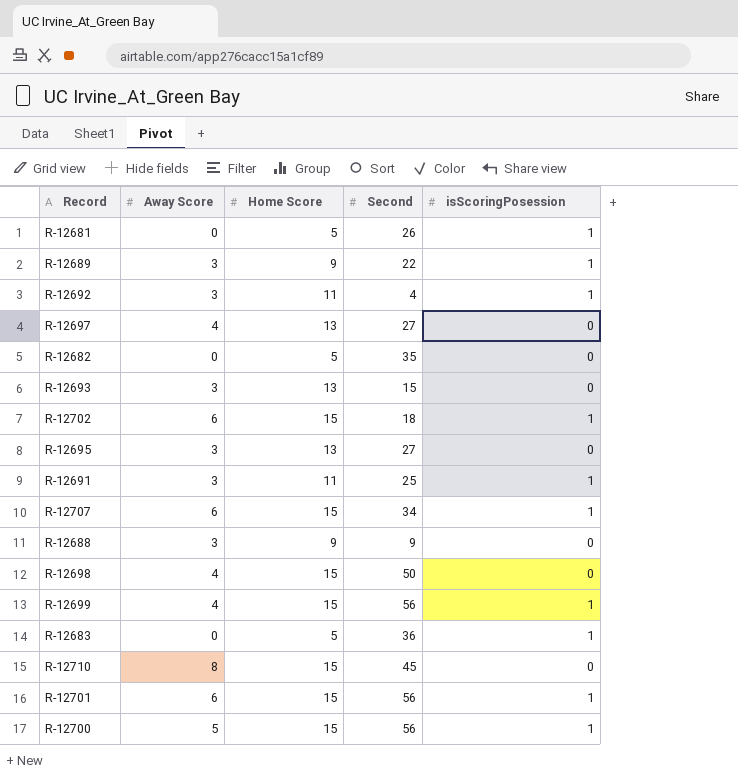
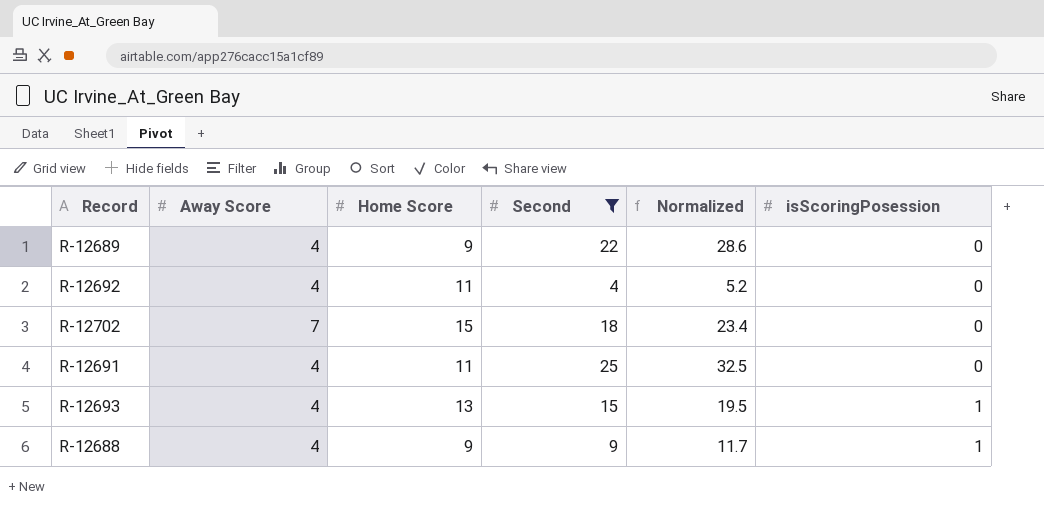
filter: none -> Second <= 25
row order: none -> isScoringPosession ascending
column Normalized | formula: none -> [Second] * 1.3
R-12689 | Away Score: 3 -> 4
R-12689 | isScoringPosession: 1 -> 0
R-12692 | Away Score: 3 -> 4
R-12692 | isScoringPosession: 1 -> 0
R-12702 | Away Score: 6 -> 7
R-12702 | isScoringPosession: 1 -> 0
R-12691 | Away Score: 3 -> 4
R-12691 | isScoringPosession: 1 -> 0
R-12693 | Away Score: 3 -> 4
R-12693 | isScoringPosession: 0 -> 1
R-12688 | Away Score: 3 -> 4
R-12688 | isScoringPosession: 0 -> 1

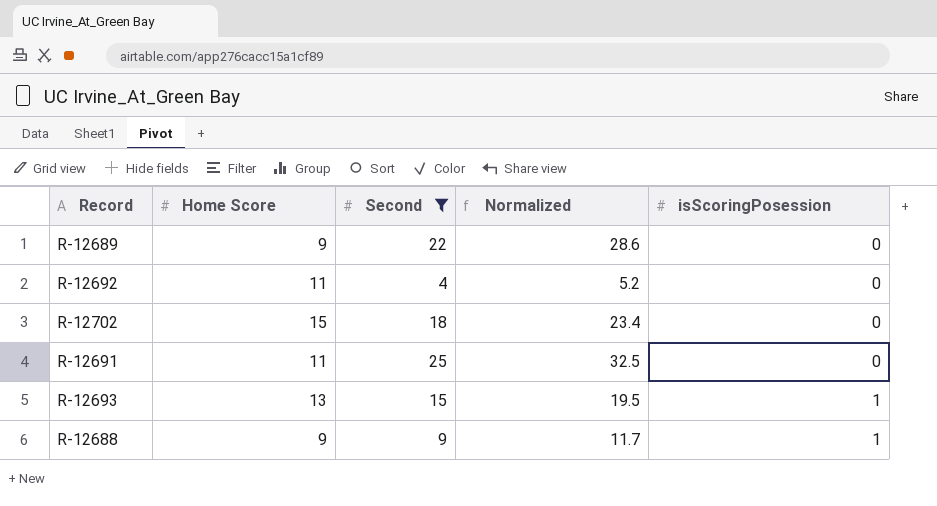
column Away Score | position: 2 -> none

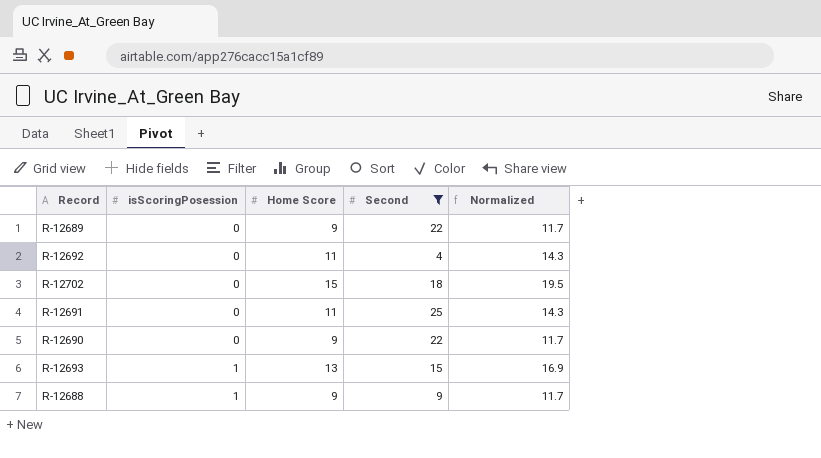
column isScoringPosession | position: 5 -> 2
column Normalized | formula: [Second] * 1.3 -> [Home Score] * 1.3
row R-12690: none -> 0 | 9 | 22 | 11.7

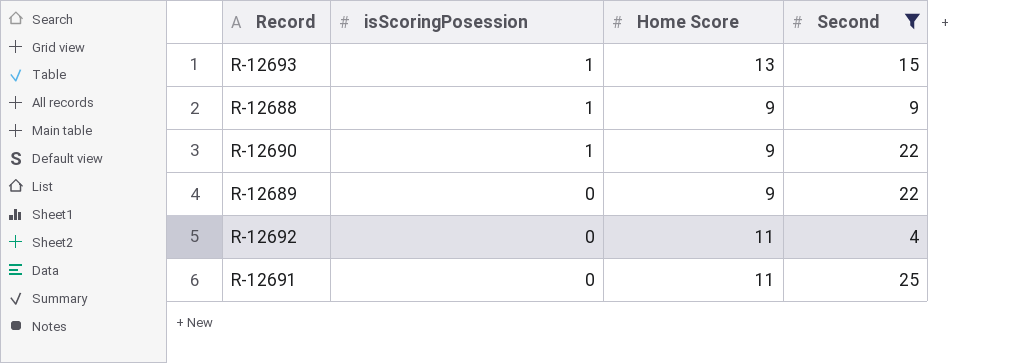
row order: isScoringPosession ascending -> isScoringPosession descending
column Normalized | formula: [Home Score] * 1.3 -> none
row R-12702: 0 | 15 | 18 | 19.5 -> none
R-12690 | isScoringPosession: 0 -> 1

